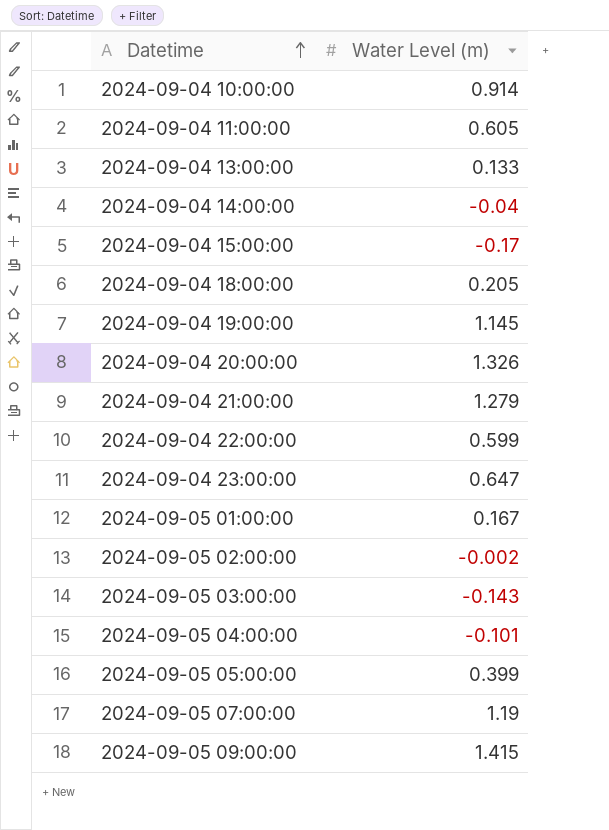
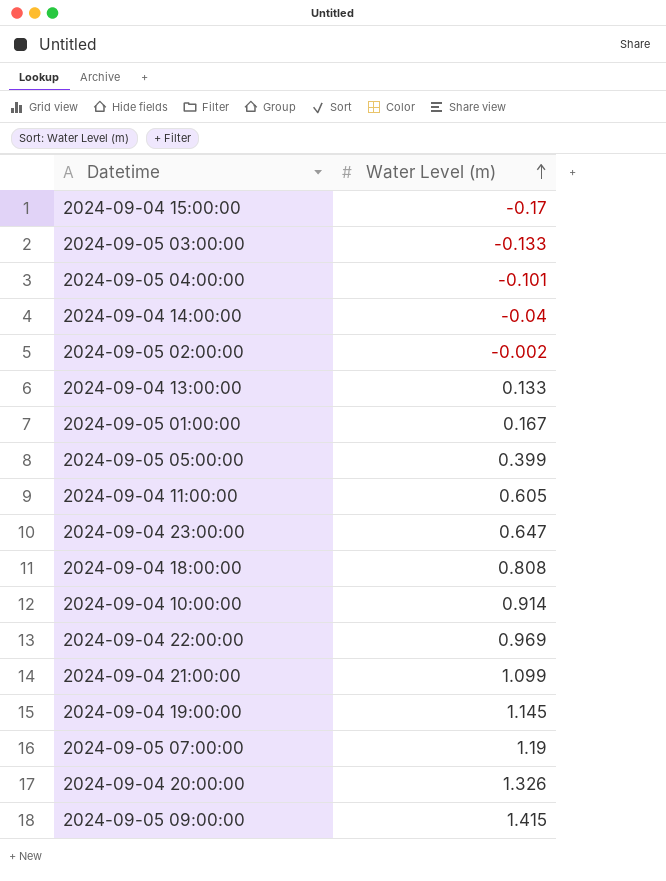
row order: Datetime ascending -> Water Level (m) ascending
2024-09-05 03:00:00 | Water Level (m): -0.143 -> -0.133
2024-09-04 18:00:00 | Water Level (m): 0.205 -> 0.808
2024-09-04 22:00:00 | Water Level (m): 0.599 -> 0.969
2024-09-04 21:00:00 | Water Level (m): 1.279 -> 1.099

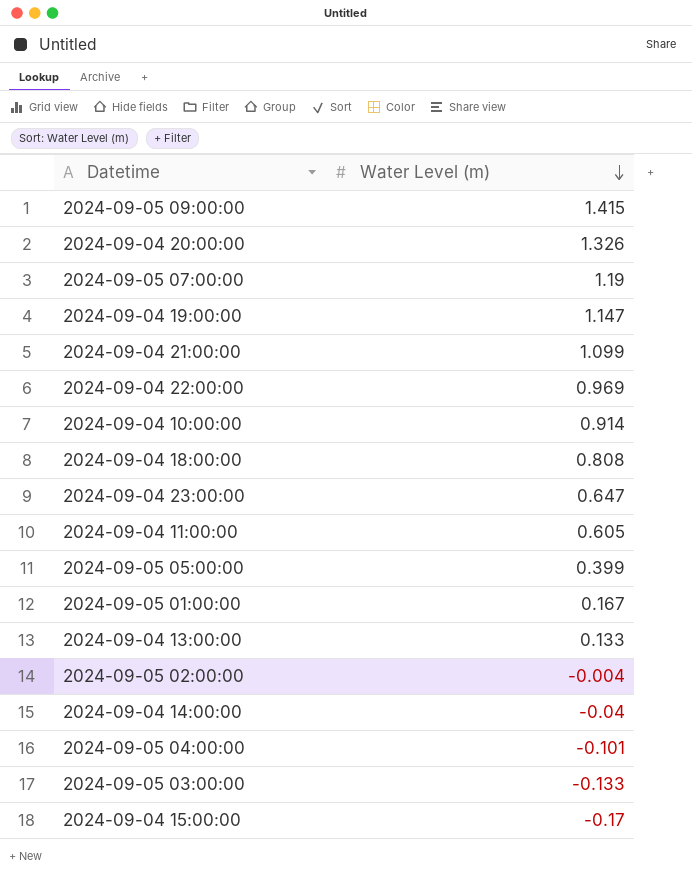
row order: Water Level (m) ascending -> Water Level (m) descending
2024-09-04 19:00:00 | Water Level (m): 1.145 -> 1.147
2024-09-05 02:00:00 | Water Level (m): -0.002 -> -0.004

